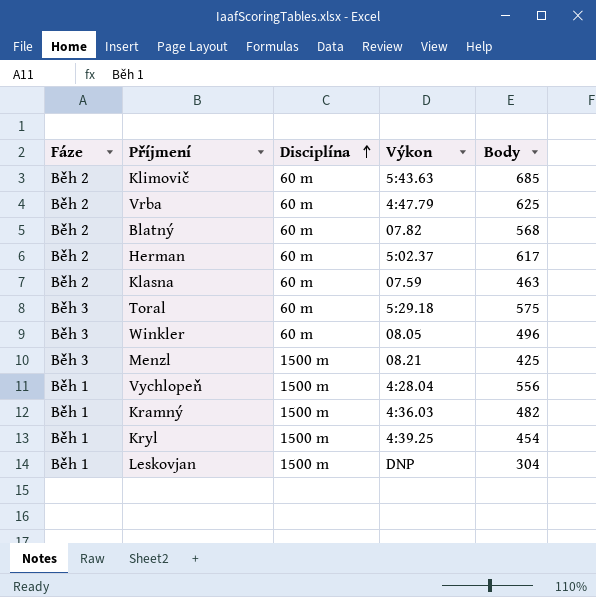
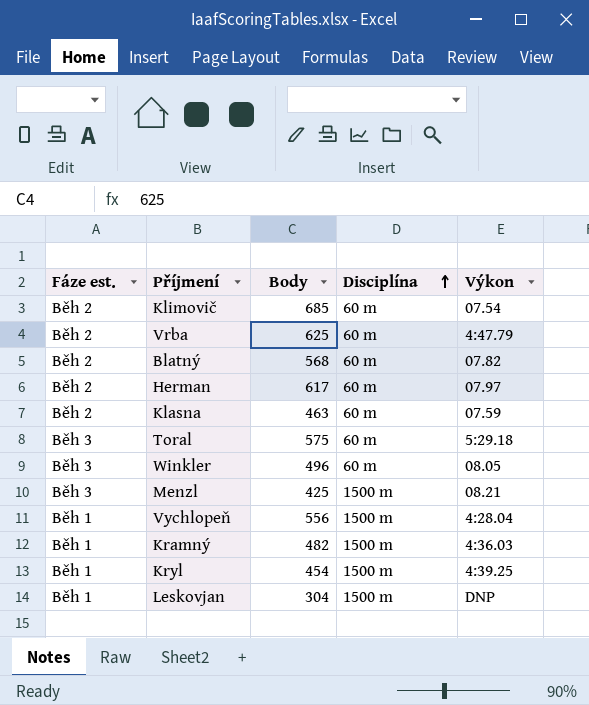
column name: Fáze -> Fáze est.
column Body | position: 5 -> 3
Klimovič | Výkon: 5:43.63 -> 07.54
Herman | Výkon: 5:02.37 -> 07.97

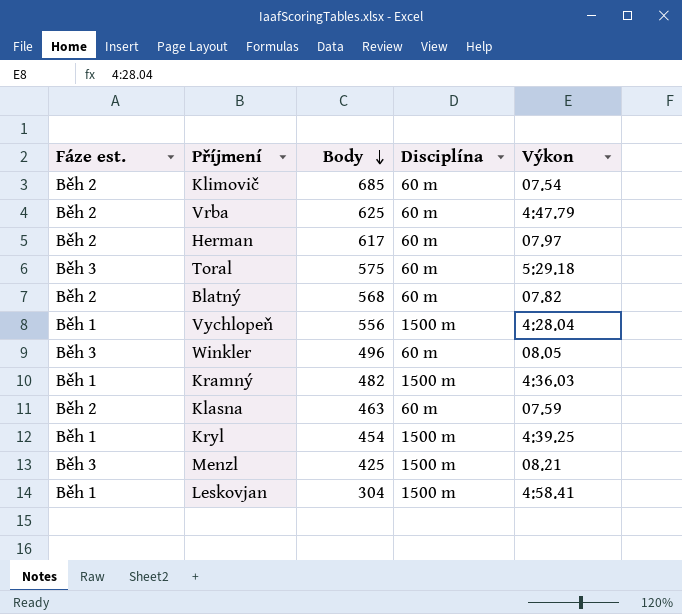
row order: Disciplína ascending -> Body descending
Leskovjan | Výkon: DNP -> 4:58.41

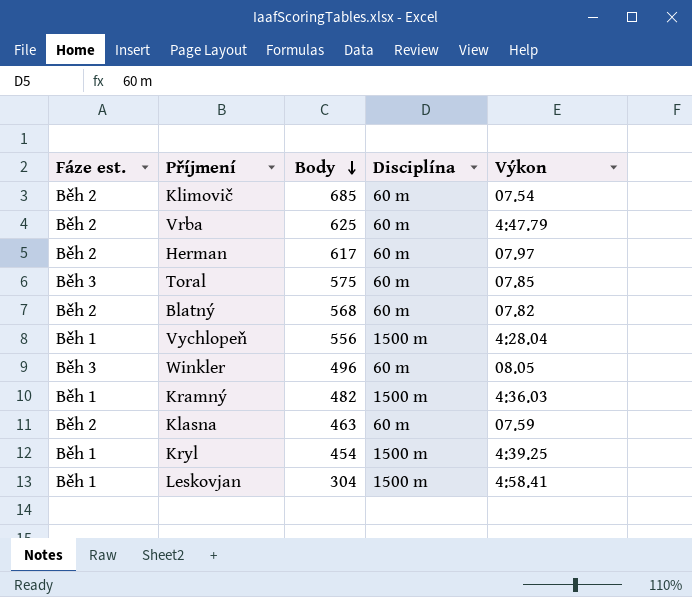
row Menzl: Běh 3 | 425 | 1500 m | 08.21 -> none
Toral | Výkon: 5:29.18 -> 07.85

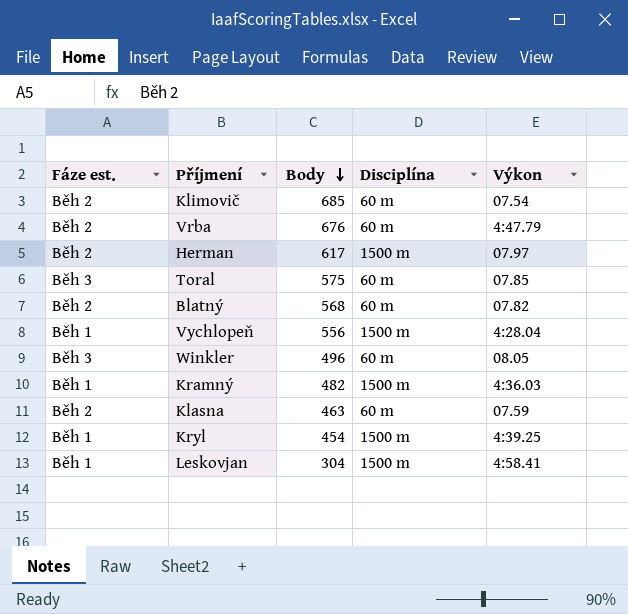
Vrba | Body: 625 -> 676
Herman | Disciplína: 60 m -> 1500 m

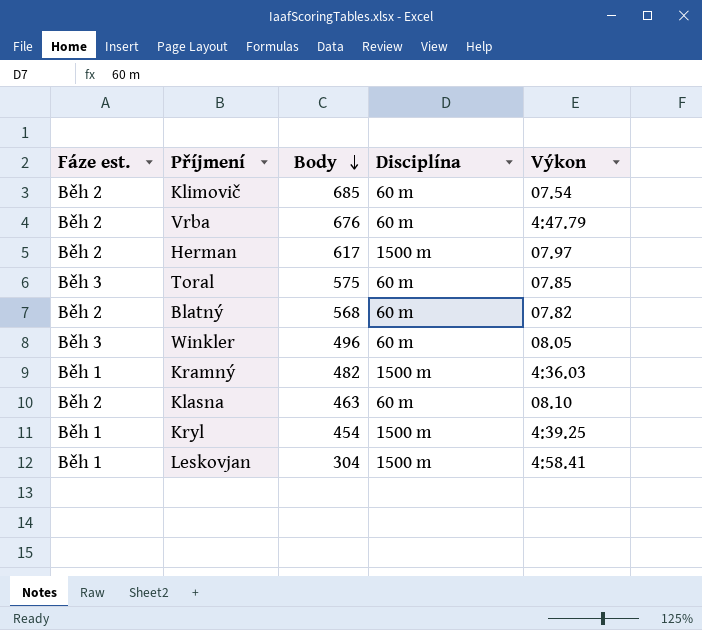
row Vychlopeň: Běh 1 | 556 | 1500 m | 4:28.04 -> none
Klasna | Výkon: 07.59 -> 08.10

